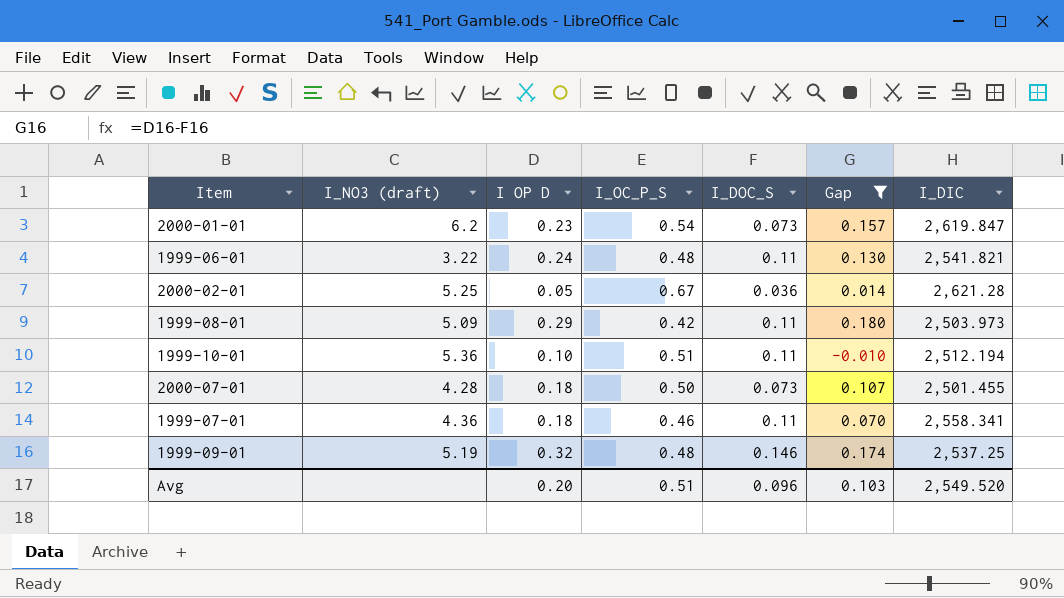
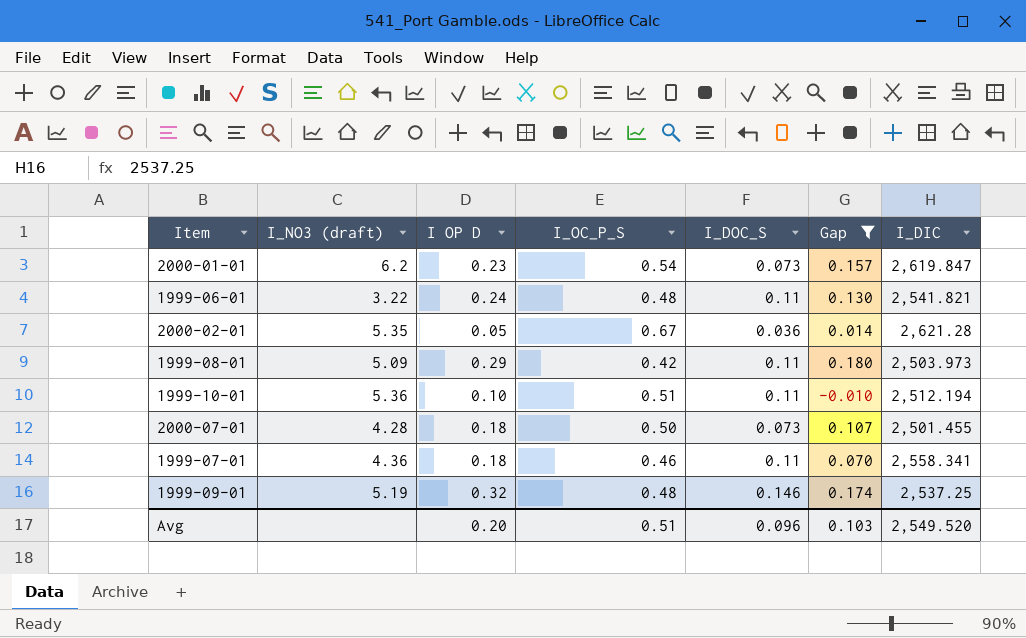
2000-02-01 | I_NO3 (draft): 5.25 -> 5.35

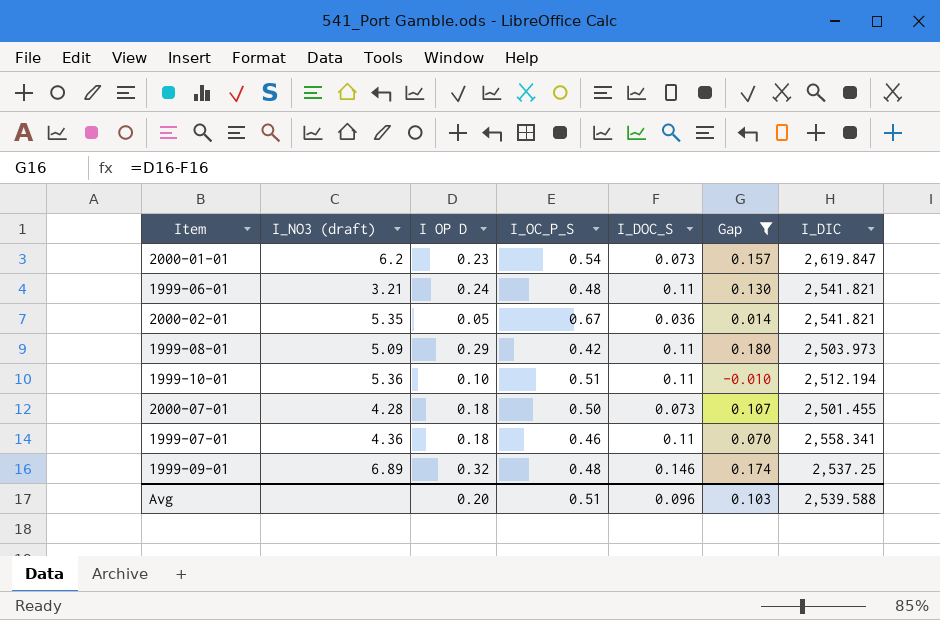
1999-06-01 | I_NO3 (draft): 3.22 -> 3.21
2000-02-01 | I_DIC: 2,621.28 -> 2,541.821
1999-09-01 | I_NO3 (draft): 5.19 -> 6.89
Avg | I_DIC: 2,549.520 -> 2,539.588

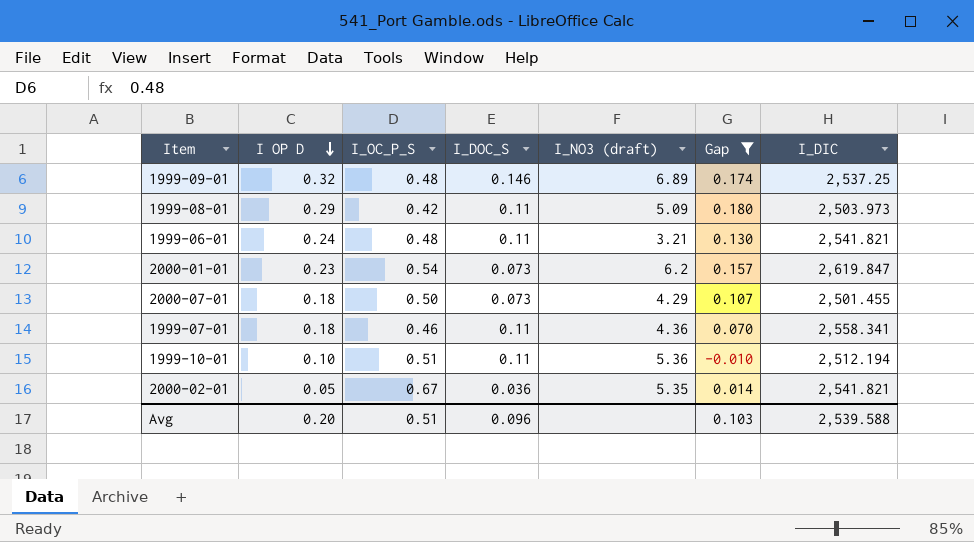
row order: none -> I OP D descending
column I_NO3 (draft) | position: 2 -> 5
2000-07-01 | I_NO3 (draft): 4.28 -> 4.29

